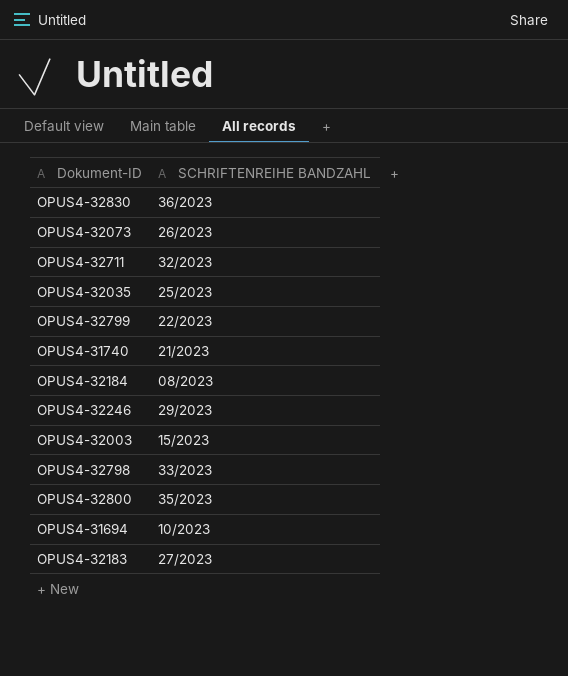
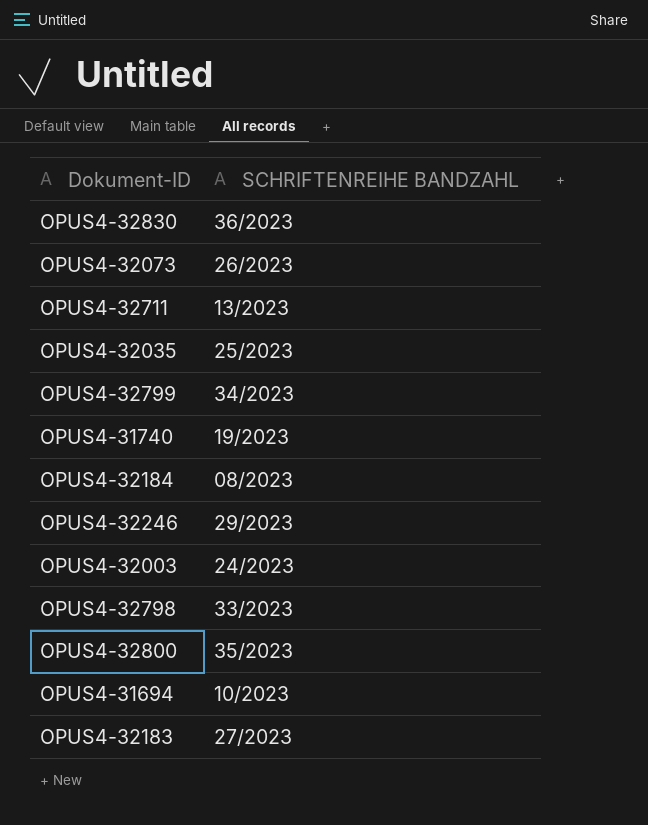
OPUS4-32711 | SCHRIFTENREIHE BANDZAHL: 32/2023 -> 13/2023
OPUS4-32799 | SCHRIFTENREIHE BANDZAHL: 22/2023 -> 34/2023
OPUS4-31740 | SCHRIFTENREIHE BANDZAHL: 21/2023 -> 19/2023
OPUS4-32003 | SCHRIFTENREIHE BANDZAHL: 15/2023 -> 24/2023

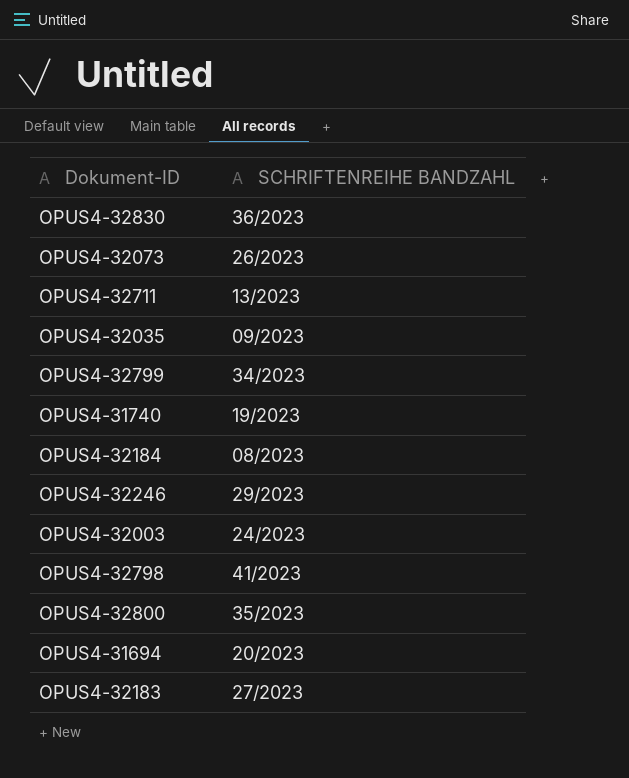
OPUS4-32035 | SCHRIFTENREIHE BANDZAHL: 25/2023 -> 09/2023
OPUS4-32798 | SCHRIFTENREIHE BANDZAHL: 33/2023 -> 41/2023
OPUS4-31694 | SCHRIFTENREIHE BANDZAHL: 10/2023 -> 20/2023

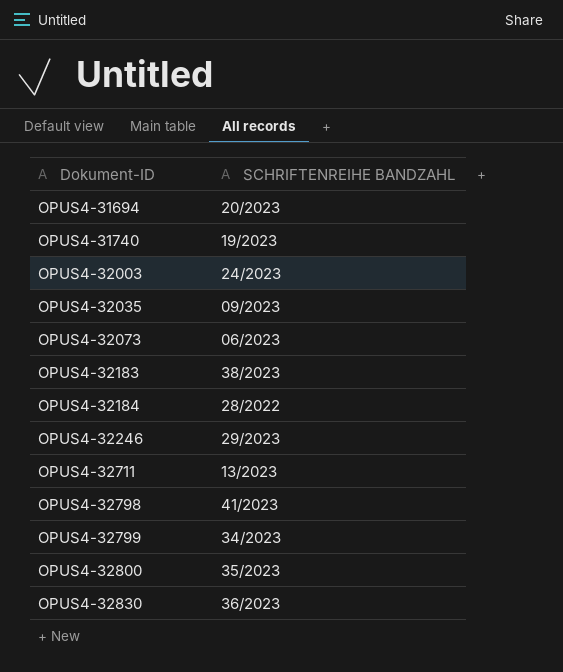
row order: none -> Dokument-ID ascending
OPUS4-32073 | SCHRIFTENREIHE BANDZAHL: 26/2023 -> 06/2023
OPUS4-32183 | SCHRIFTENREIHE BANDZAHL: 27/2023 -> 38/2023
OPUS4-32184 | SCHRIFTENREIHE BANDZAHL: 08/2023 -> 28/2022

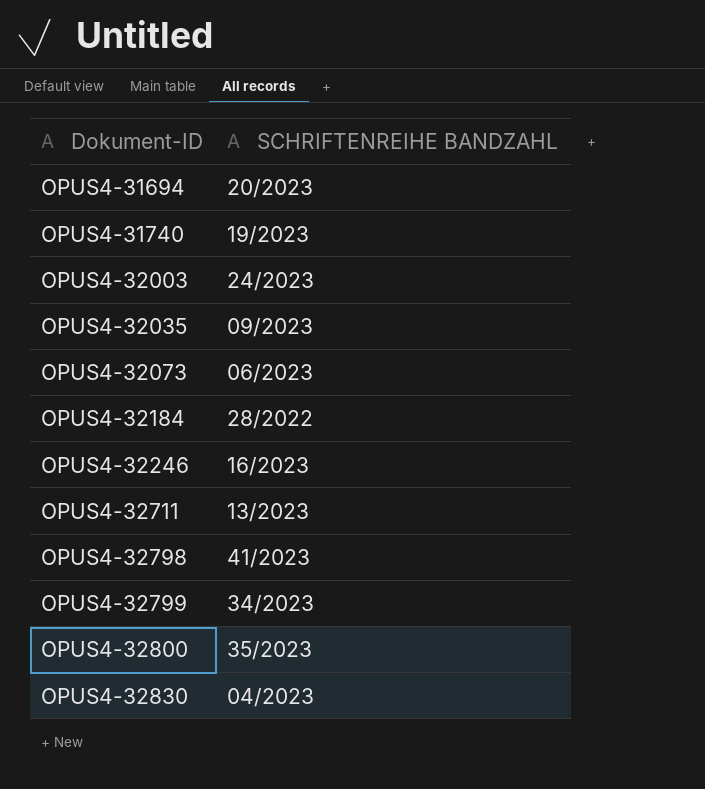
row OPUS4-32183: 38/2023 -> none
OPUS4-32246 | SCHRIFTENREIHE BANDZAHL: 29/2023 -> 16/2023
OPUS4-32830 | SCHRIFTENREIHE BANDZAHL: 36/2023 -> 04/2023

